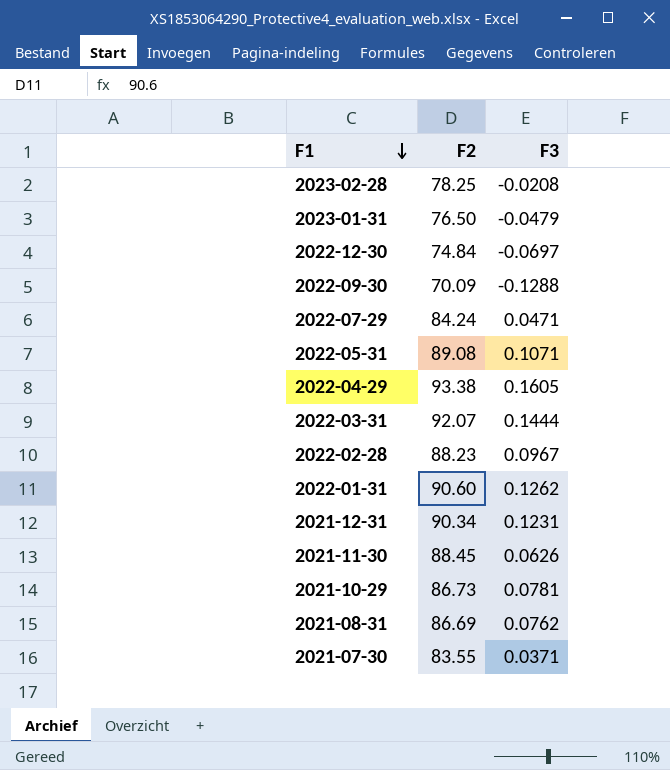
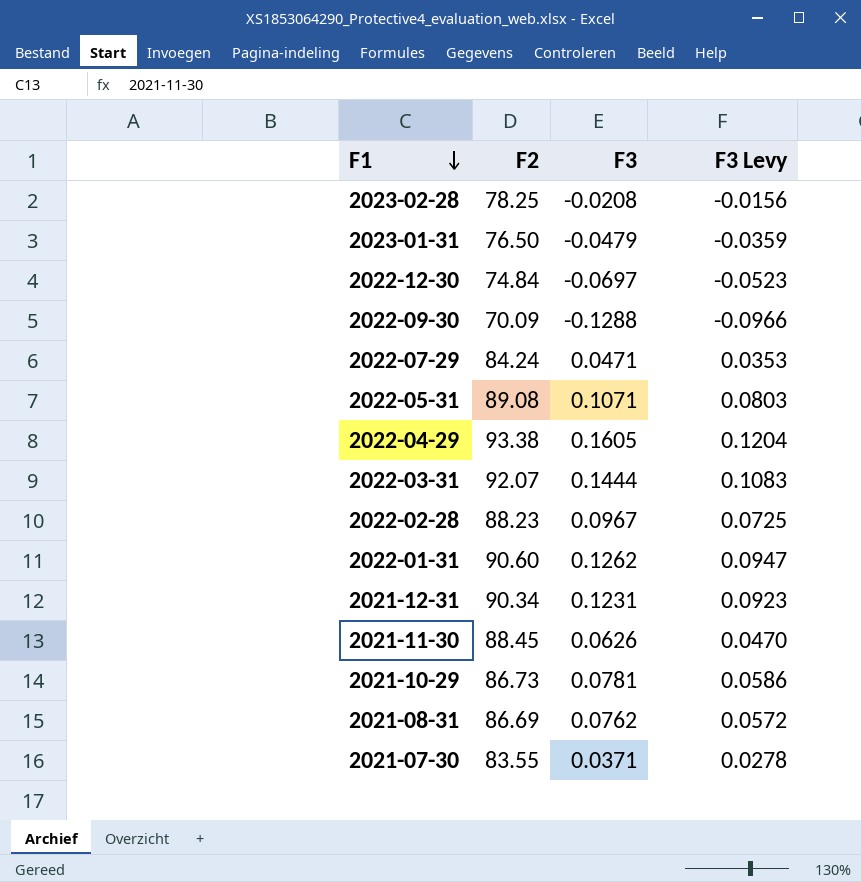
column F3 Levy | formula: none -> [F3] * 0.75

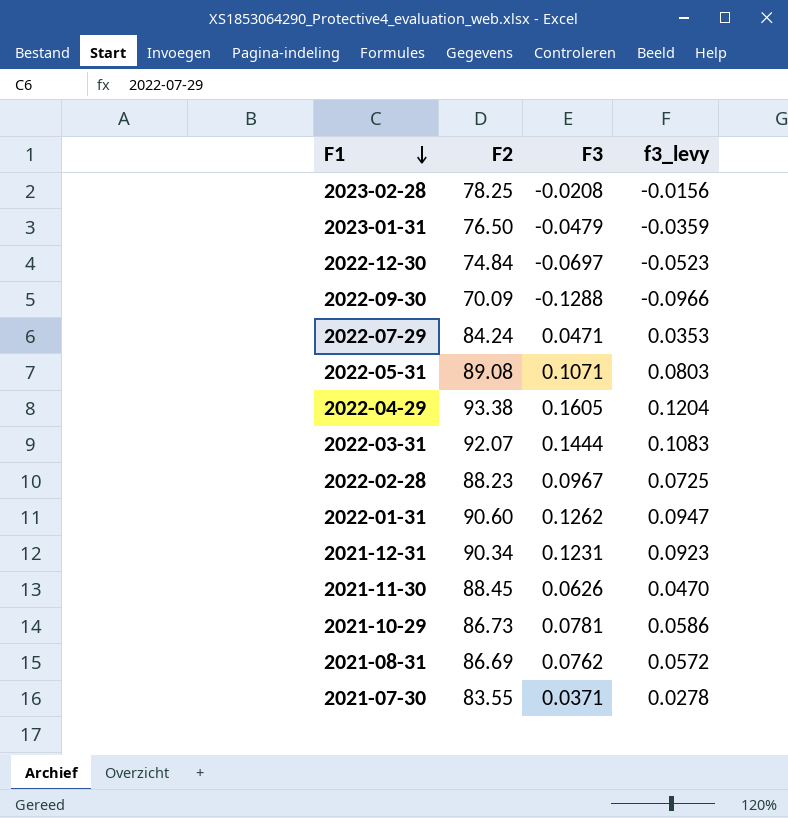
column name: F3 Levy -> f3_levy

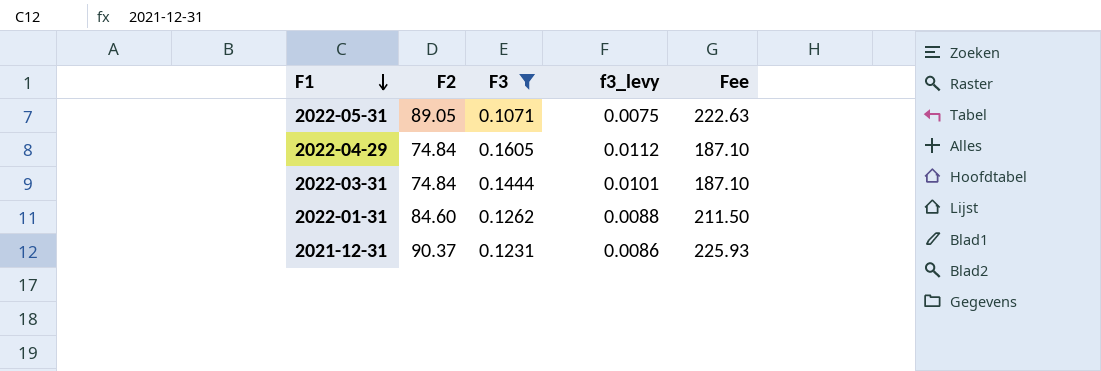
filter: none -> F3 >= 0.1071
column f3_levy | formula: [F3] * 0.75 -> [F3] * 0.07
column Fee | formula: none -> [F2] * 2.5
2022-05-31 | F2: 89.08 -> 89.05
2022-04-29 | F2: 93.38 -> 74.84
2022-03-31 | F2: 92.07 -> 74.84
2022-01-31 | F2: 90.60 -> 84.60
2021-12-31 | F2: 90.34 -> 90.37

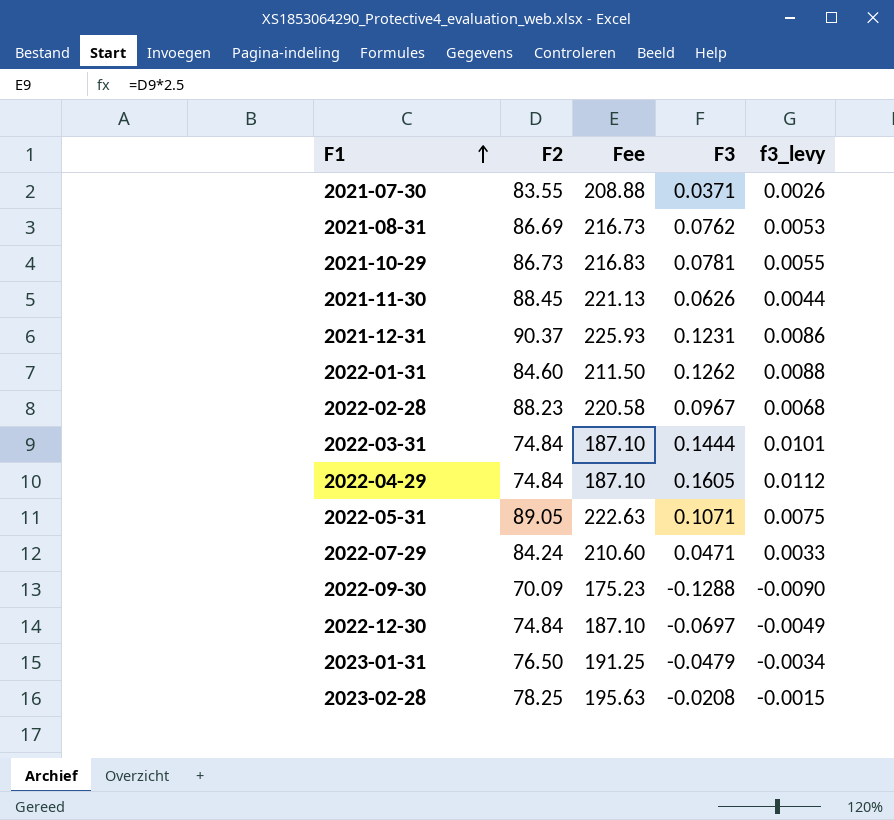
filter: F3 >= 0.1071 -> none
row order: F1 descending -> F1 ascending
column Fee | position: 5 -> 3

